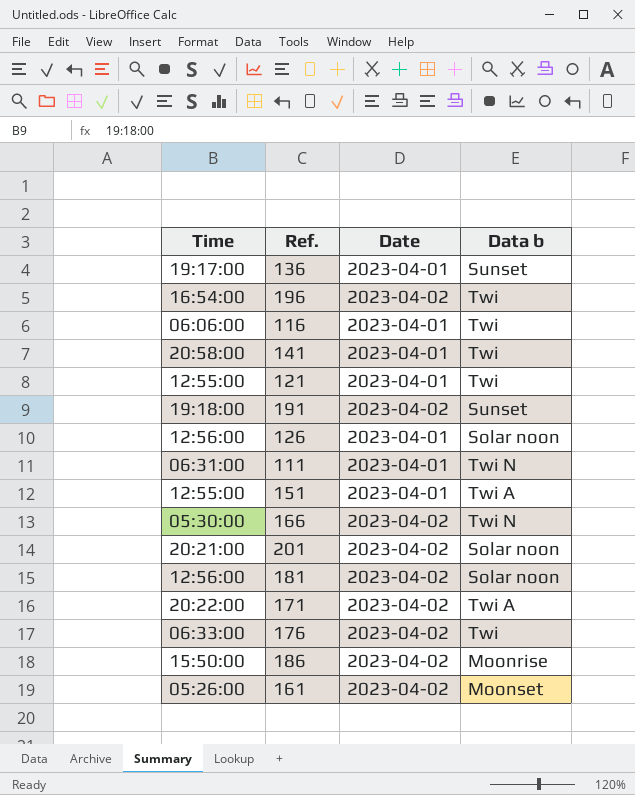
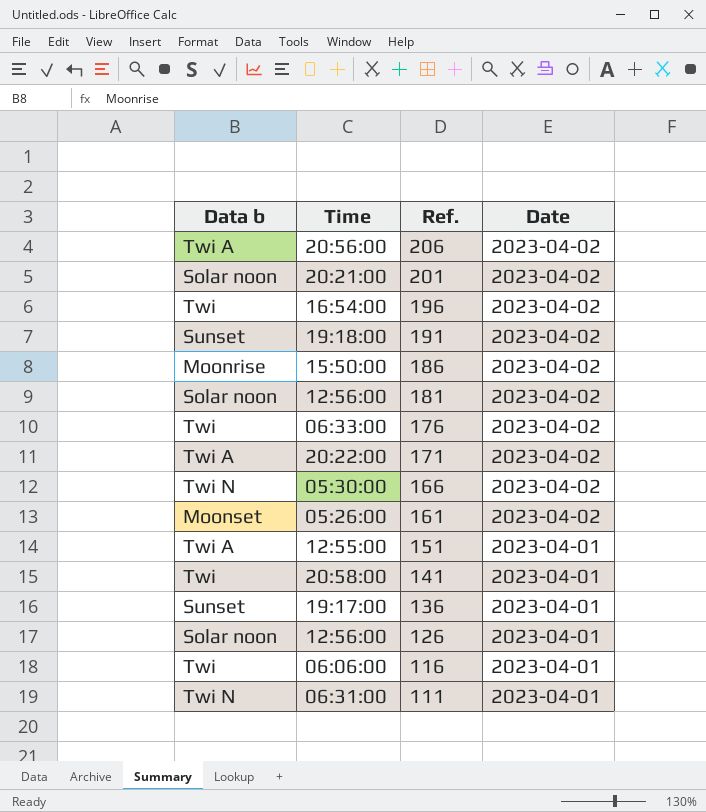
row order: none -> Ref. descending
column Data b | position: 4 -> 1
row 121: 12:55:00 | 2023-04-01 | Twi -> none
row 206: none -> Twi A | 20:56:00 | 2023-04-02

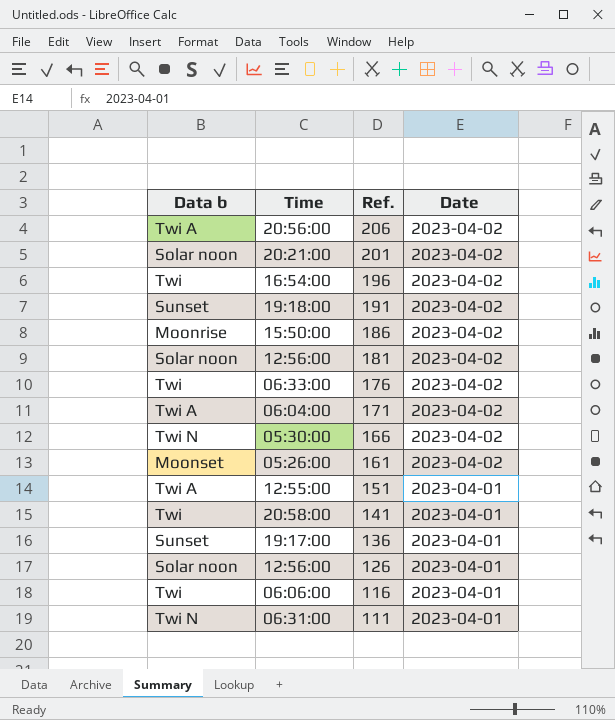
171 | Time: 20:22:00 -> 06:04:00

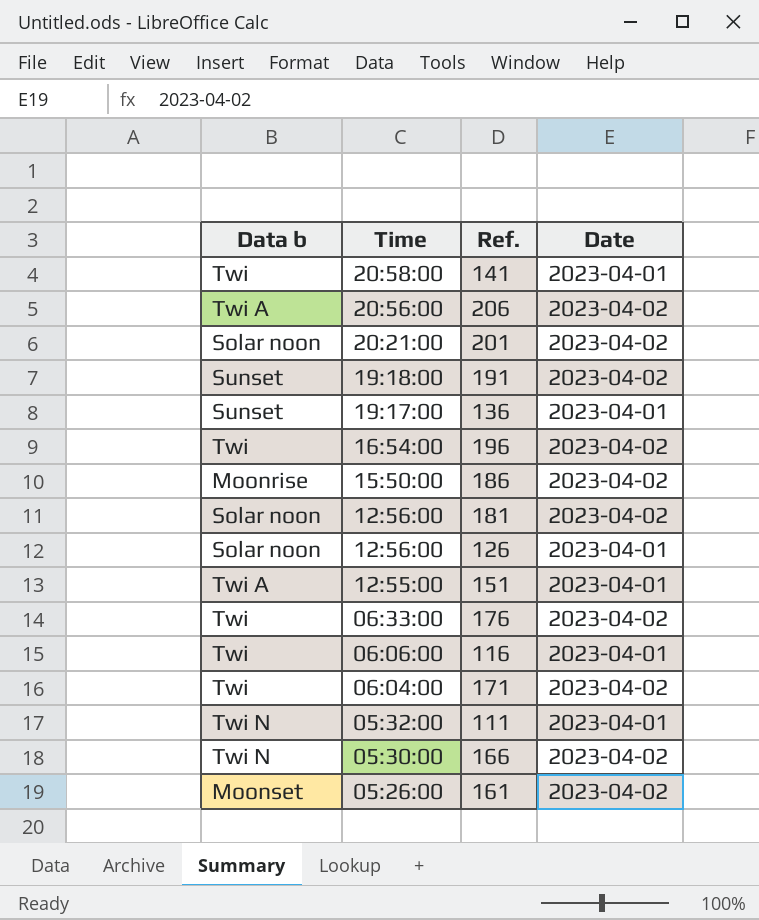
row order: Ref. descending -> Time descending
171 | Data b: Twi A -> Twi
111 | Time: 06:31:00 -> 05:32:00

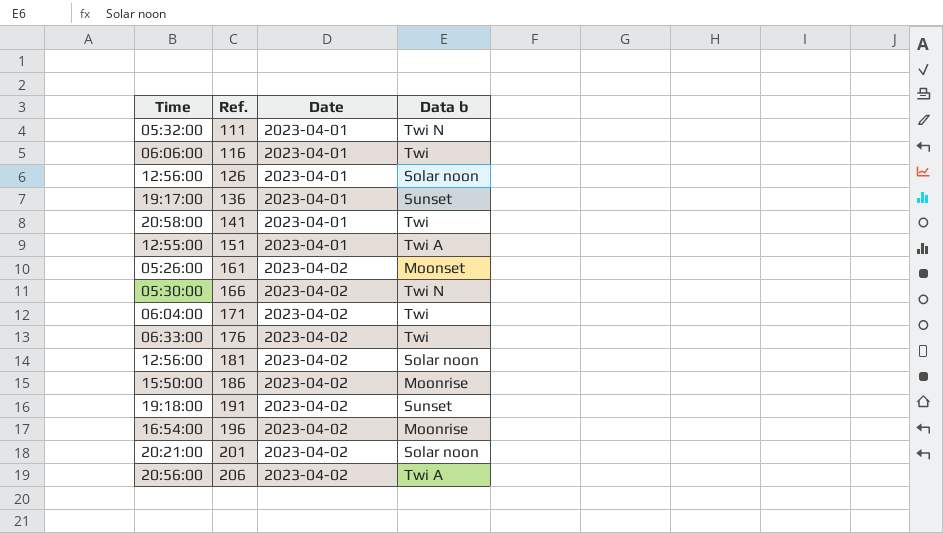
row order: Time descending -> Ref. ascending
column Data b | position: 1 -> 4
196 | Data b: Twi -> Moonrise

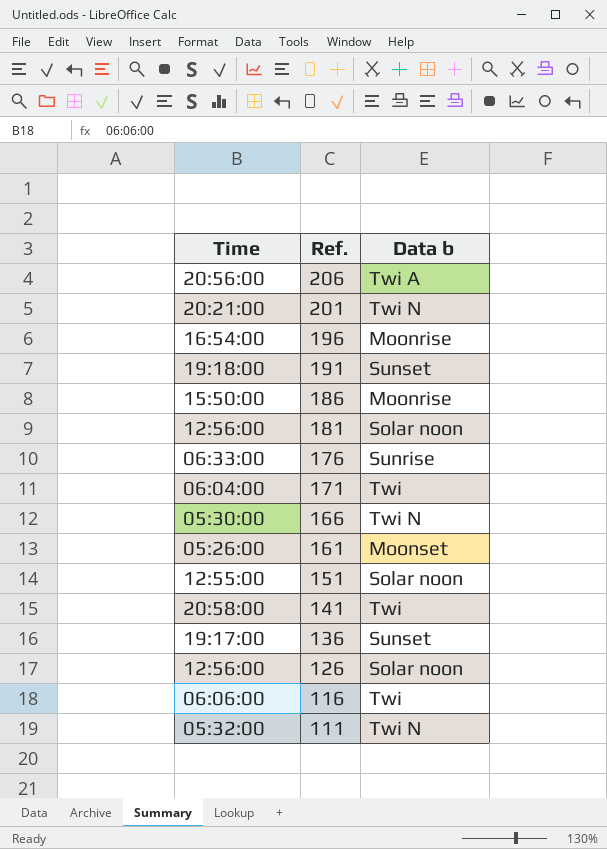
row order: Ref. ascending -> Ref. descending
column Date | position: 3 -> none
201 | Data b: Solar noon -> Twi N
176 | Data b: Twi -> Sunrise
151 | Data b: Twi A -> Solar noon

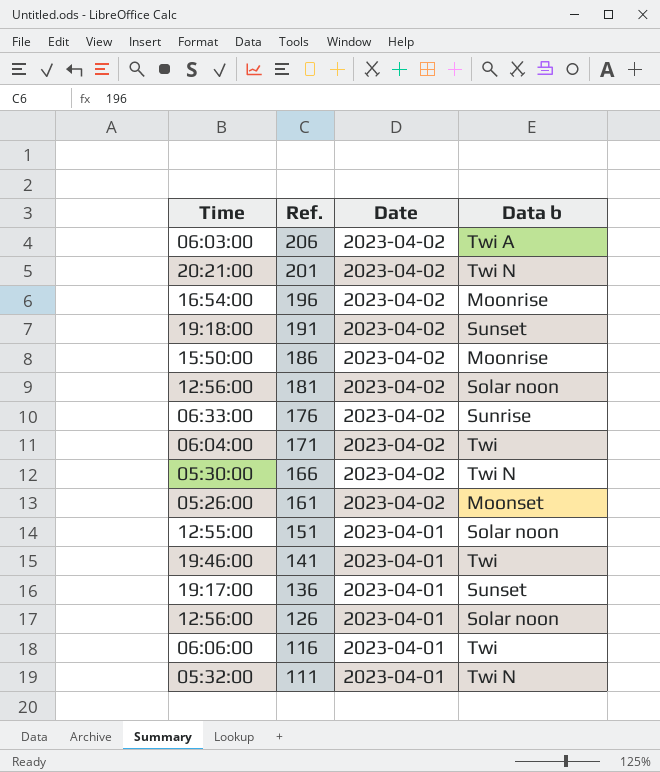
column Date | position: none -> 3
206 | Time: 20:56:00 -> 06:03:00
141 | Time: 20:58:00 -> 19:46:00

